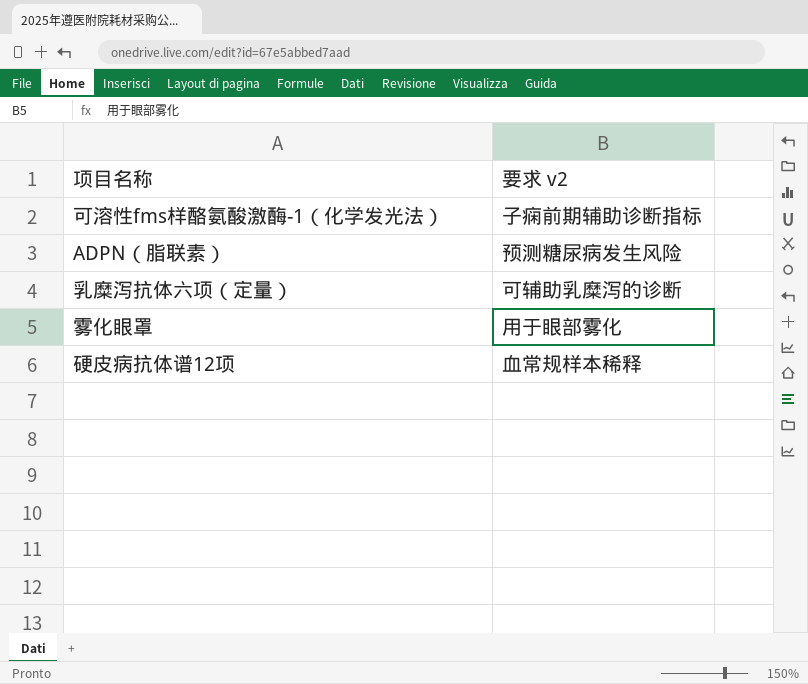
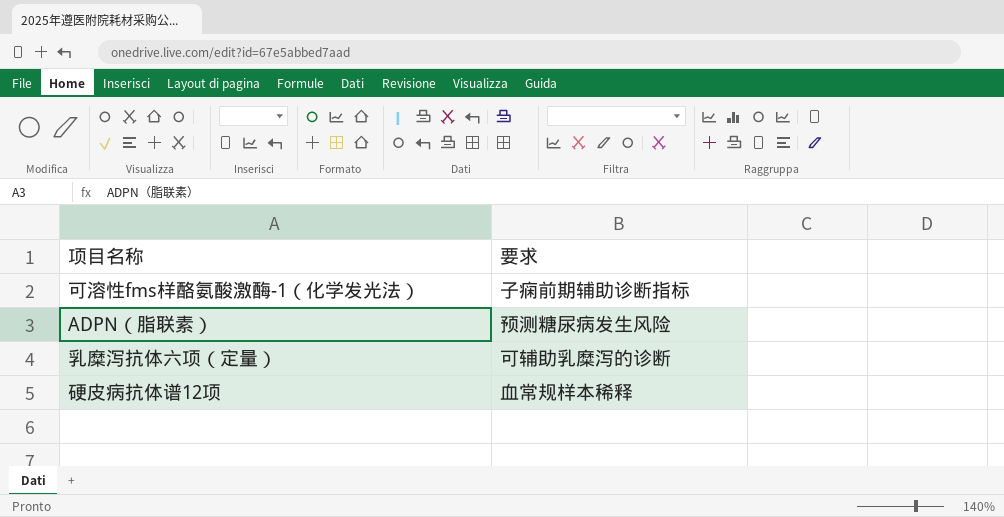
column name: 要求 v2 -> 要求
row 雾化眼罩: 用于眼部雾化 -> none

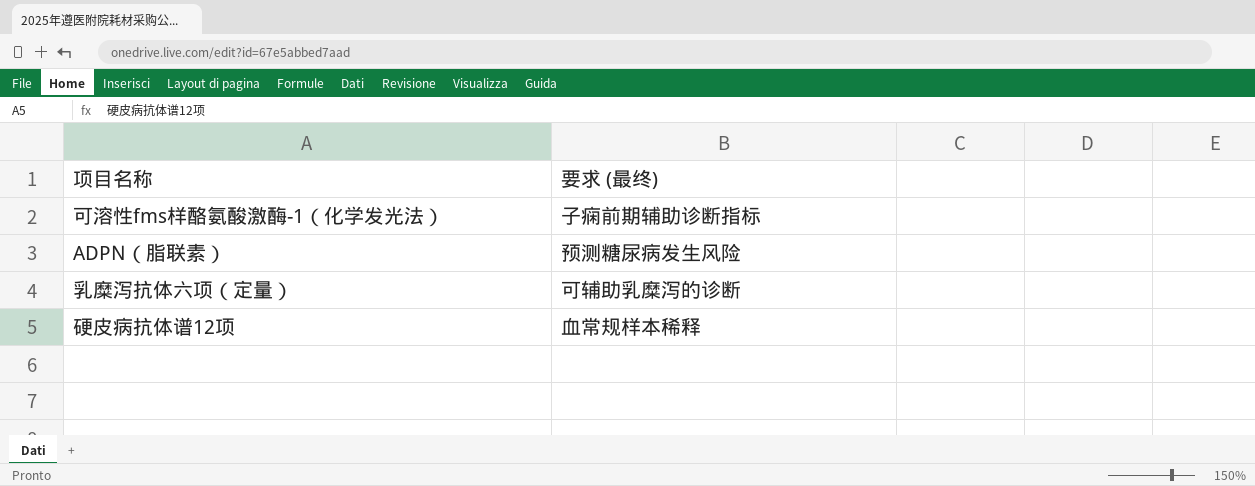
column name: 要求 -> 要求 (最终)

